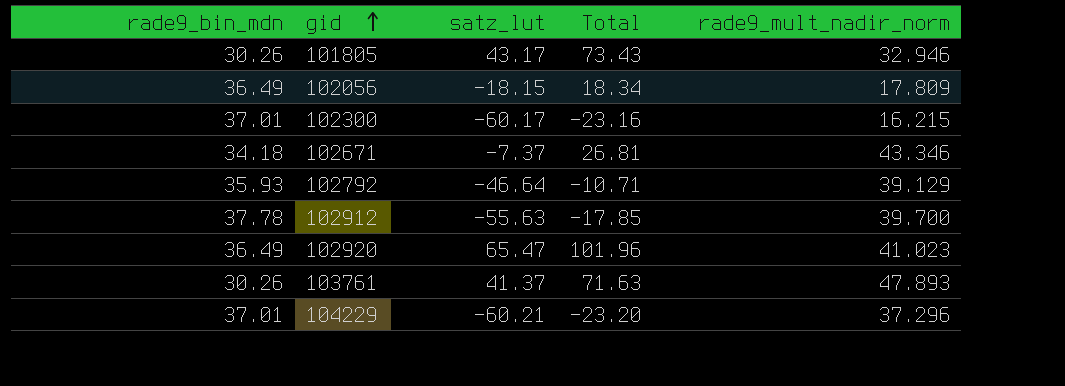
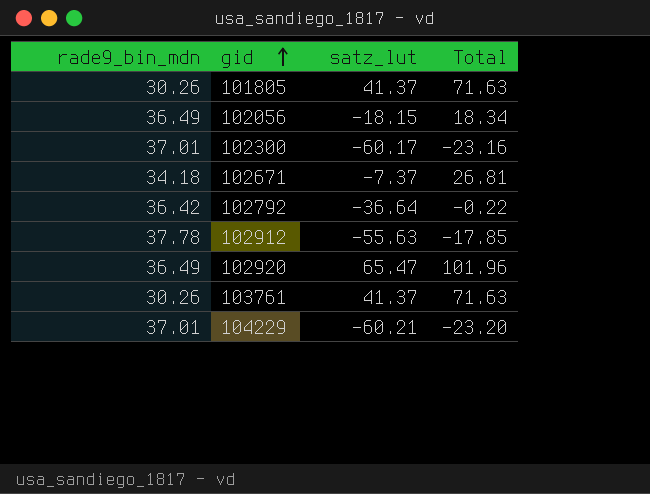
column rade9_mult_nadir_norm | position: 5 -> none
101805 | satz_lut: 43.17 -> 41.37
101805 | Total: 73.43 -> 71.63
102792 | rade9_bin_mdn: 35.93 -> 36.42
102792 | satz_lut: -46.64 -> -36.64
102792 | Total: -10.71 -> -0.22

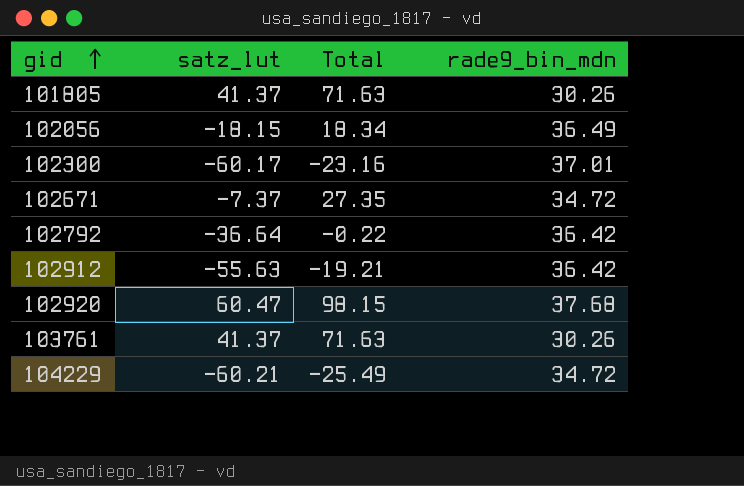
column rade9_bin_mdn | position: 1 -> 4
102671 | Total: 26.81 -> 27.35
102671 | rade9_bin_mdn: 34.18 -> 34.72
102912 | Total: -17.85 -> -19.21
102912 | rade9_bin_mdn: 37.78 -> 36.42
102920 | satz_lut: 65.47 -> 60.47
102920 | Total: 101.96 -> 98.15
102920 | rade9_bin_mdn: 36.49 -> 37.68
104229 | Total: -23.20 -> -25.49
104229 | rade9_bin_mdn: 37.01 -> 34.72

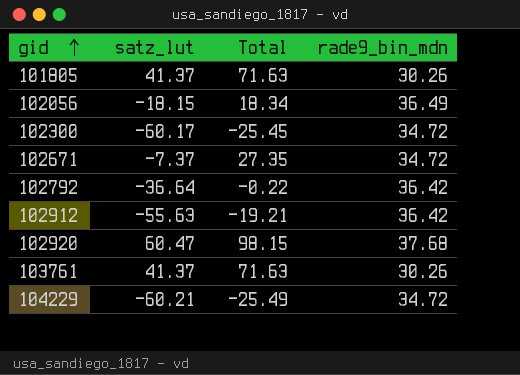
102300 | Total: -23.16 -> -25.45
102300 | rade9_bin_mdn: 37.01 -> 34.72

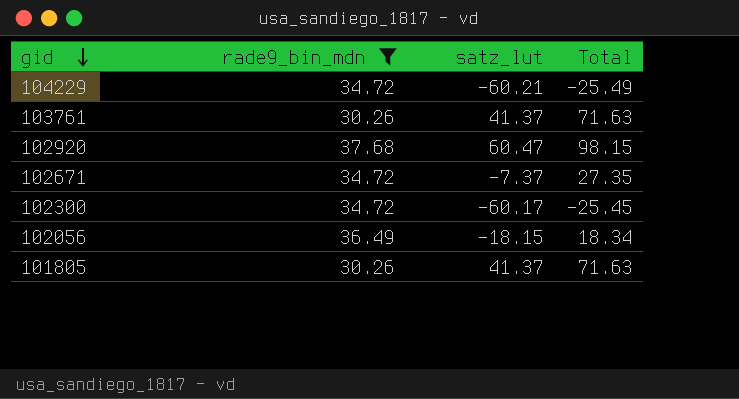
filter: none -> rade9_bin_mdn != 36.42
row order: gid ascending -> gid descending
column rade9_bin_mdn | position: 4 -> 2

